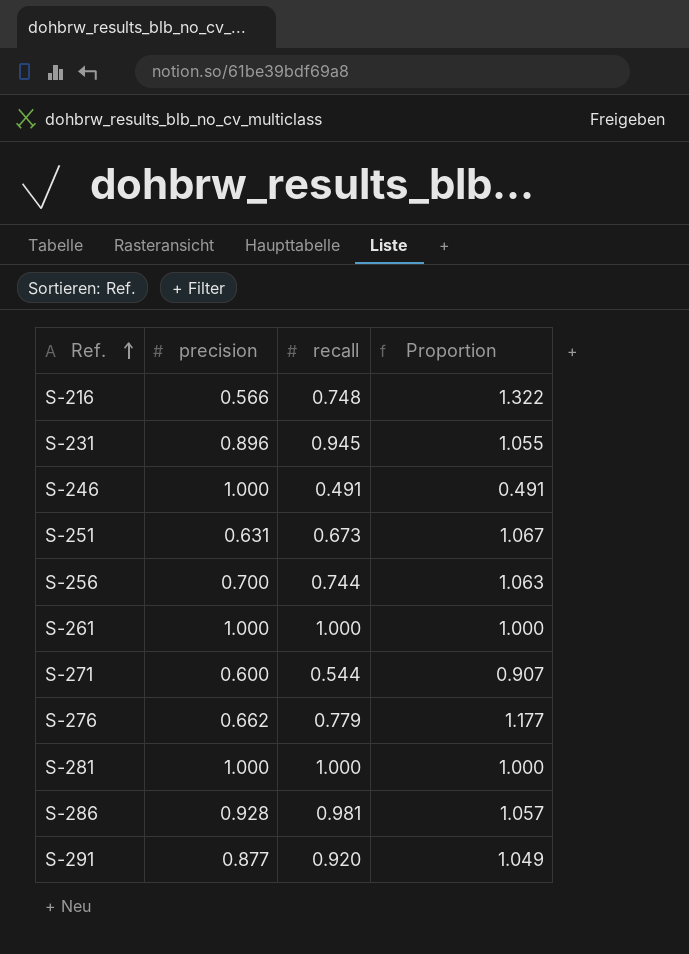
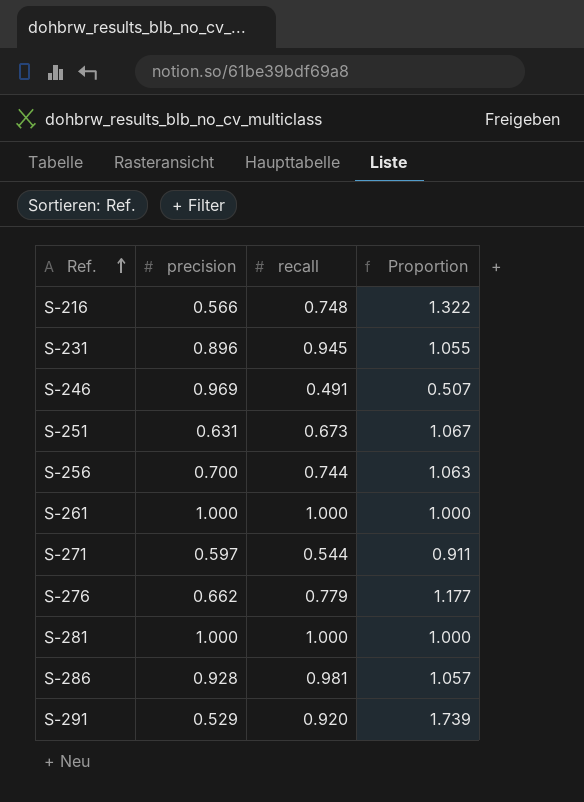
S-246 | precision: 1.000 -> 0.969
S-246 | Proportion: 0.491 -> 0.507
S-271 | precision: 0.600 -> 0.597
S-271 | Proportion: 0.907 -> 0.911
S-291 | precision: 0.877 -> 0.529
S-291 | Proportion: 1.049 -> 1.739

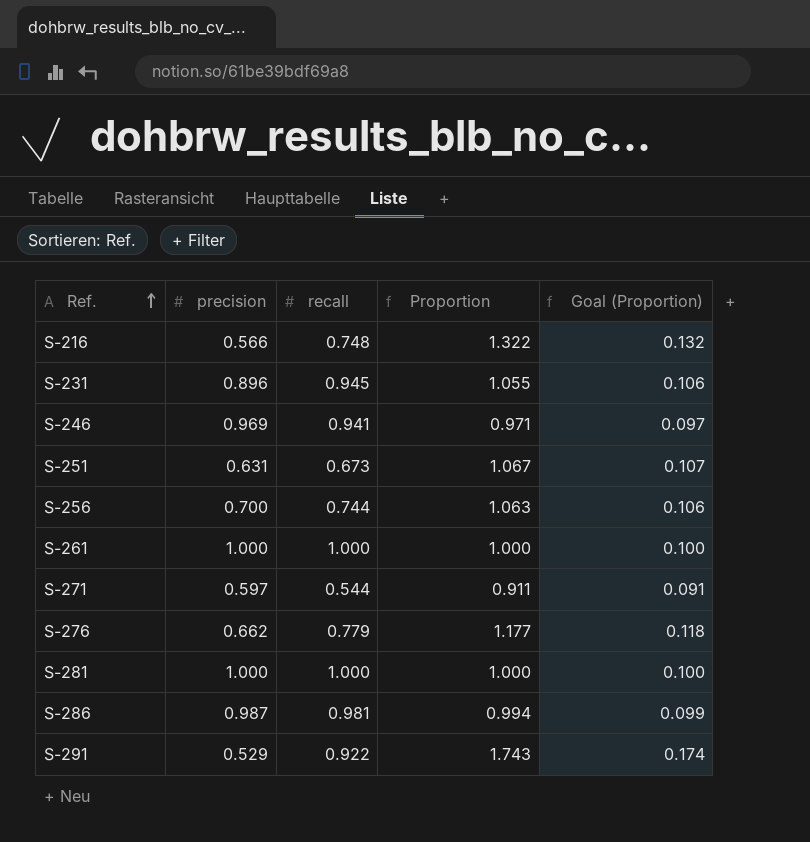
column Goal (Proportion) | formula: none -> [Proportion] * 0.1
S-246 | recall: 0.491 -> 0.941
S-246 | Proportion: 0.507 -> 0.971
S-286 | precision: 0.928 -> 0.987
S-286 | Proportion: 1.057 -> 0.994
S-291 | recall: 0.920 -> 0.922
S-291 | Proportion: 1.739 -> 1.743

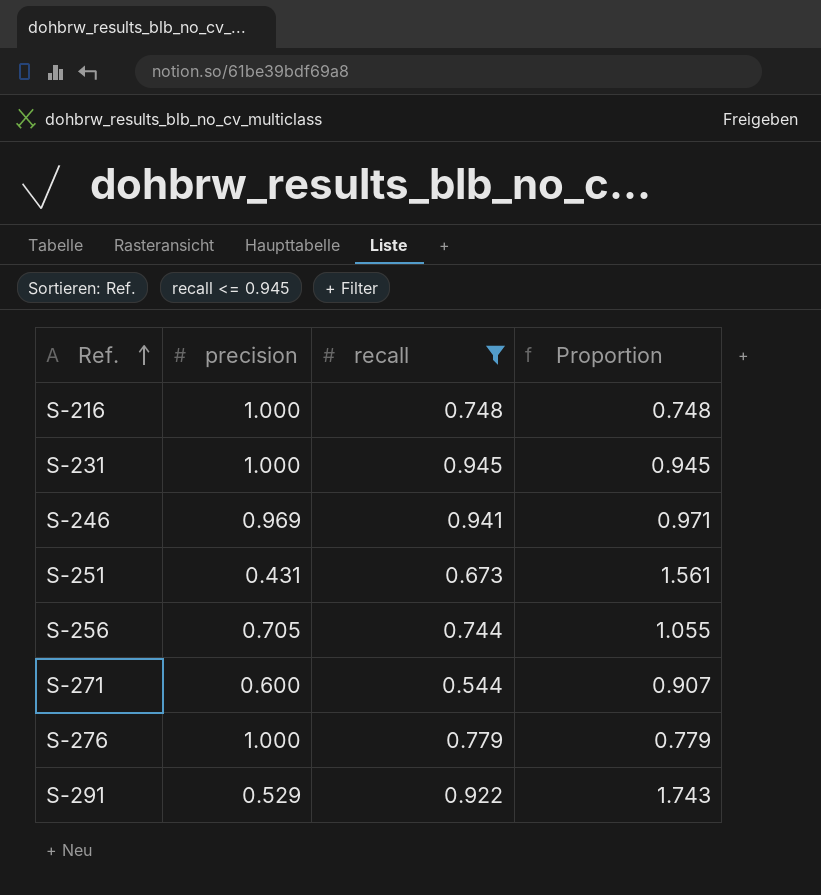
filter: none -> recall <= 0.945
column Goal (Proportion) | formula: [Proportion] * 0.1 -> none
S-216 | precision: 0.566 -> 1.000
S-216 | Proportion: 1.322 -> 0.748
S-231 | precision: 0.896 -> 1.000
S-231 | Proportion: 1.055 -> 0.945
S-251 | precision: 0.631 -> 0.431
S-251 | Proportion: 1.067 -> 1.561
S-256 | precision: 0.700 -> 0.705
S-256 | Proportion: 1.063 -> 1.055
S-271 | precision: 0.597 -> 0.600
S-271 | Proportion: 0.911 -> 0.907
S-276 | precision: 0.662 -> 1.000
S-276 | Proportion: 1.177 -> 0.779

